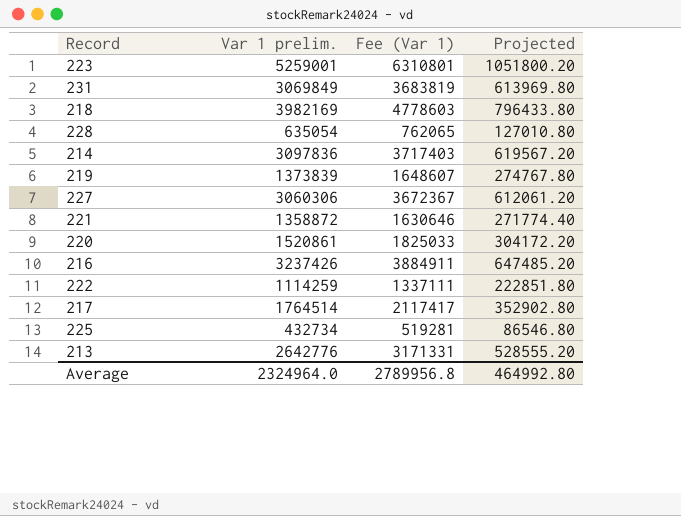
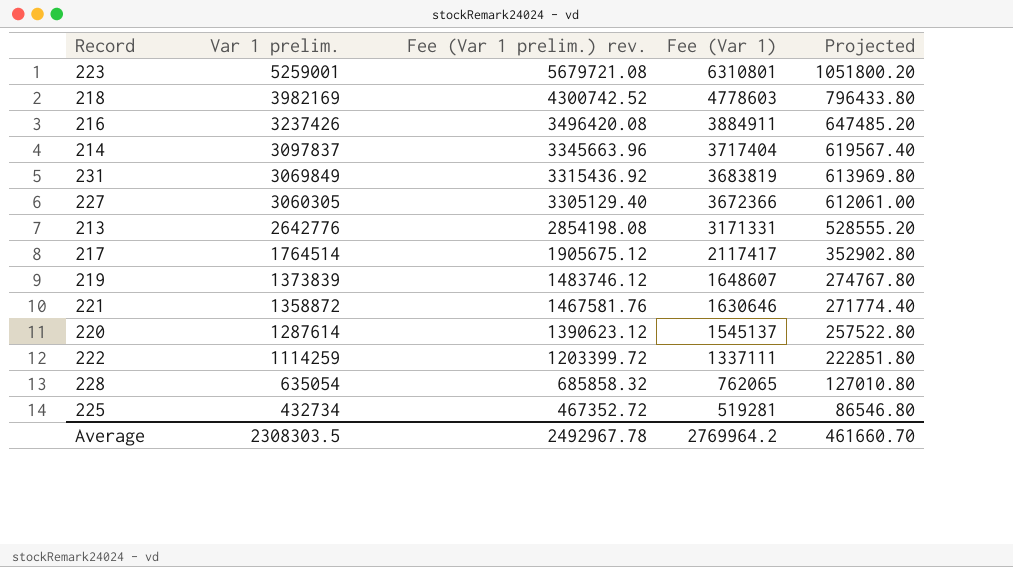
row order: none -> Var 1 prelim. descending
column Fee (Var 1 prelim.) rev. | formula: none -> [Var 1 prelim.] * 1.08
214 | Var 1 prelim.: 3097836 -> 3097837
214 | Fee (Var 1): 3717403 -> 3717404
214 | Projected: 619567.20 -> 619567.40
227 | Var 1 prelim.: 3060306 -> 3060305
227 | Fee (Var 1): 3672367 -> 3672366
227 | Projected: 612061.20 -> 612061.00
220 | Var 1 prelim.: 1520861 -> 1287614
220 | Fee (Var 1): 1825033 -> 1545137
220 | Projected: 304172.20 -> 257522.80
Average | Var 1 prelim.: 2324964.0 -> 2308303.5
Average | Fee (Var 1): 2789956.8 -> 2769964.2
Average | Projected: 464992.80 -> 461660.70

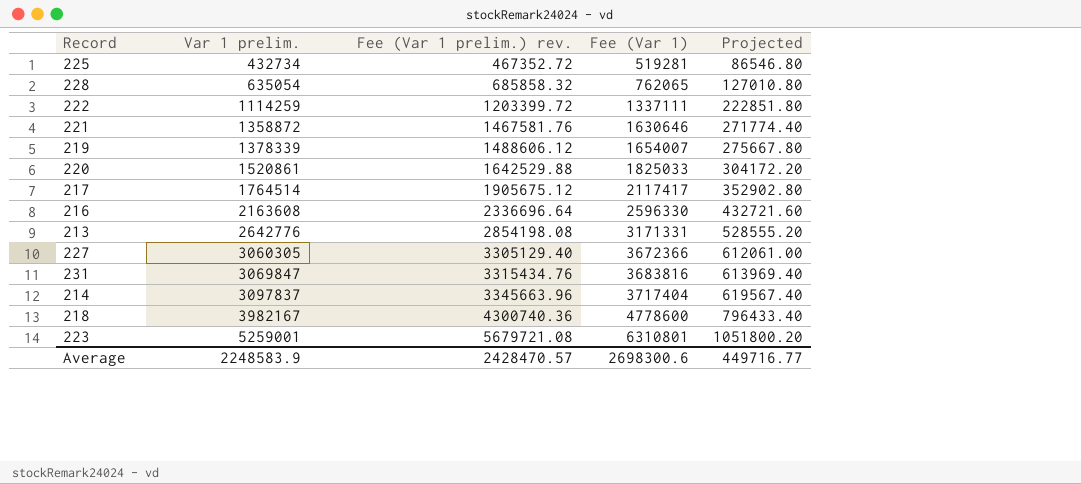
row order: Var 1 prelim. descending -> Var 1 prelim. ascending
219 | Var 1 prelim.: 1373839 -> 1378339
219 | Fee (Var 1 prelim.) rev.: 1483746.12 -> 1488606.12
219 | Fee (Var 1): 1648607 -> 1654007
219 | Projected: 274767.80 -> 275667.80
220 | Var 1 prelim.: 1287614 -> 1520861
220 | Fee (Var 1 prelim.) rev.: 1390623.12 -> 1642529.88
220 | Fee (Var 1): 1545137 -> 1825033
220 | Projected: 257522.80 -> 304172.20
216 | Var 1 prelim.: 3237426 -> 2163608
216 | Fee (Var 1 prelim.) rev.: 3496420.08 -> 2336696.64
216 | Fee (Var 1): 3884911 -> 2596330
216 | Projected: 647485.20 -> 432721.60
231 | Var 1 prelim.: 3069849 -> 3069847
231 | Fee (Var 1 prelim.) rev.: 3315436.92 -> 3315434.76
231 | Fee (Var 1): 3683819 -> 3683816
231 | Projected: 613969.80 -> 613969.40
218 | Var 1 prelim.: 3982169 -> 3982167
218 | Fee (Var 1 prelim.) rev.: 4300742.52 -> 4300740.36
218 | Fee (Var 1): 4778603 -> 4778600
218 | Projected: 796433.80 -> 796433.40
Average | Var 1 prelim.: 2308303.5 -> 2248583.9
Average | Fee (Var 1 prelim.) rev.: 2492967.78 -> 2428470.57
Average | Fee (Var 1): 2769964.2 -> 2698300.6
Average | Projected: 461660.70 -> 449716.77

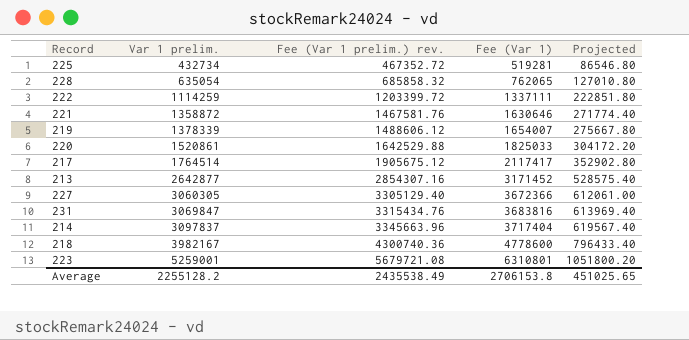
row 216: 2163608 | 2336696.64 | 2596330 | 432721.60 -> none
213 | Var 1 prelim.: 2642776 -> 2642877
213 | Fee (Var 1 prelim.) rev.: 2854198.08 -> 2854307.16
213 | Fee (Var 1): 3171331 -> 3171452
213 | Projected: 528555.20 -> 528575.40
Average | Var 1 prelim.: 2248583.9 -> 2255128.2
Average | Fee (Var 1 prelim.) rev.: 2428470.57 -> 2435538.49
Average | Fee (Var 1): 2698300.6 -> 2706153.8
Average | Projected: 449716.77 -> 451025.65

